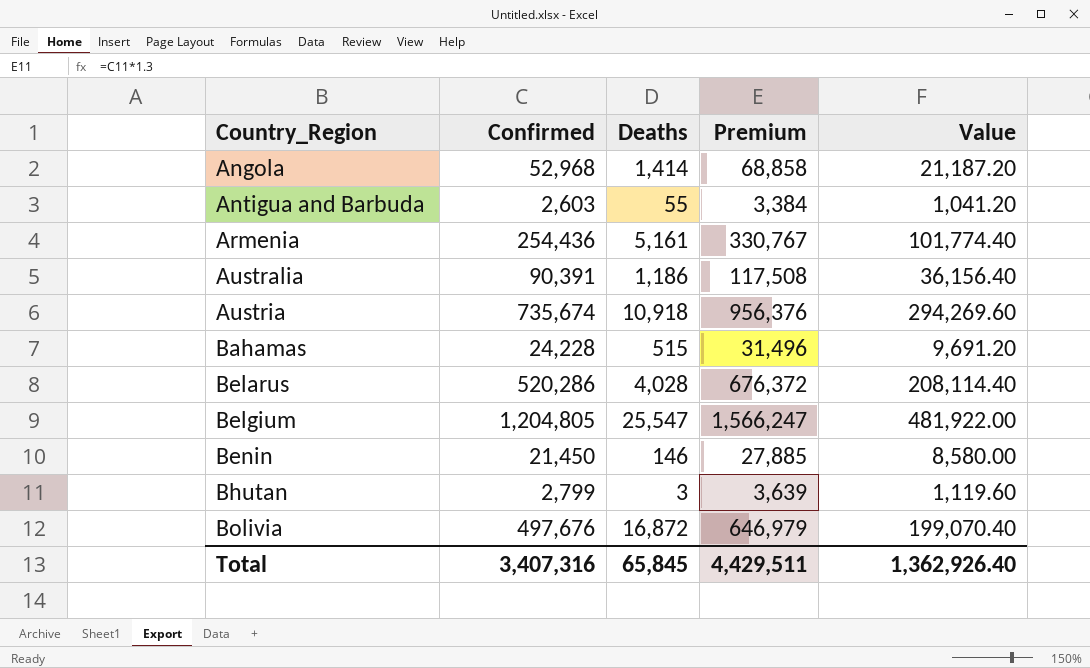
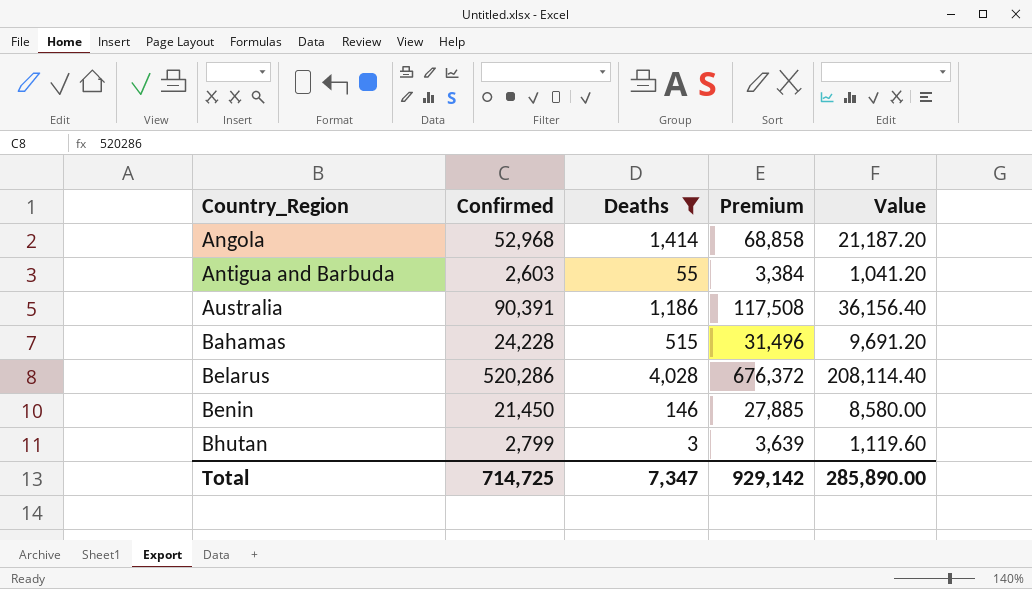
filter: none -> Deaths <= 4,028
Total | Confirmed: 3,407,316 -> 714,725
Total | Deaths: 65,845 -> 7,347
Total | Premium: 4,429,511 -> 929,142
Total | Value: 1,362,926.40 -> 285,890.00

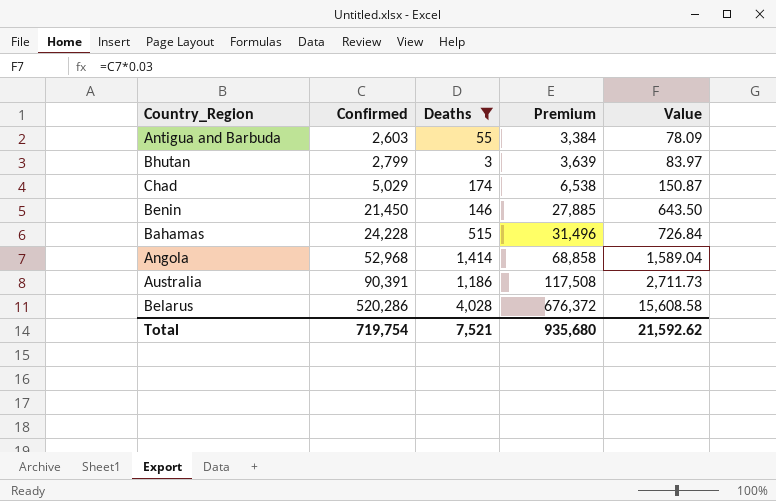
row order: Country_Region ascending -> Confirmed ascending
column Value | formula: [Confirmed] * 0.4 -> [Confirmed] * 0.03
row Chad: none -> 5,029 | 174 | 6,538 | 150.87
Total | Confirmed: 714,725 -> 719,754
Total | Deaths: 7,347 -> 7,521
Total | Premium: 929,142 -> 935,680
Total | Value: 285,890.00 -> 21,592.62

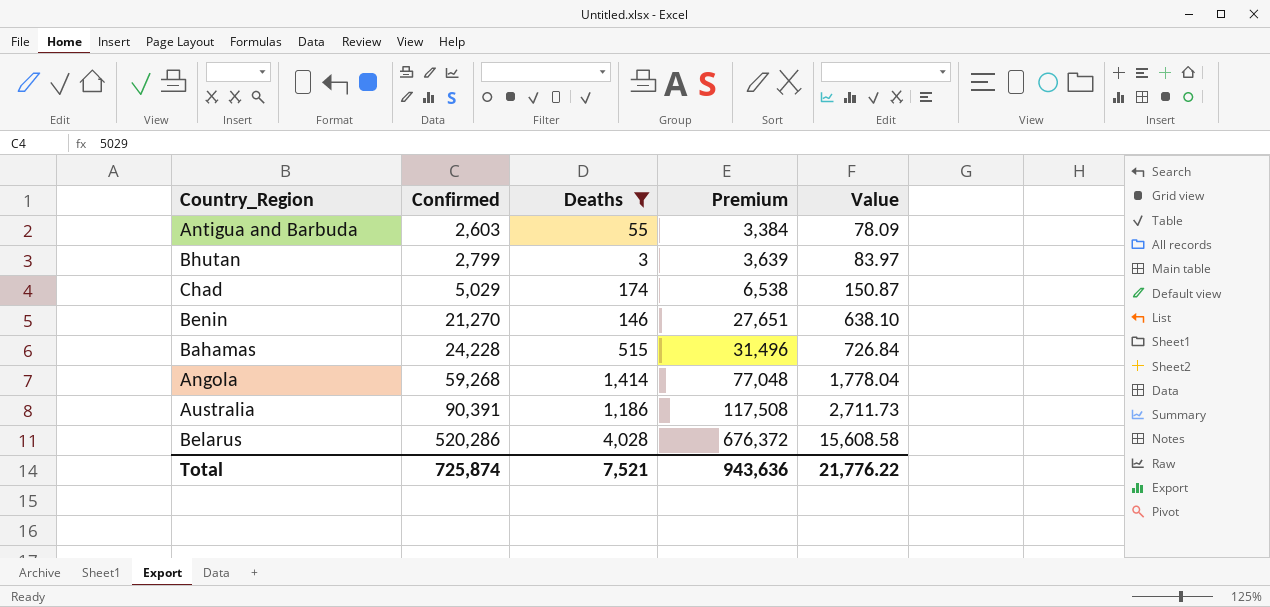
Benin | Confirmed: 21,450 -> 21,270
Benin | Premium: 27,885 -> 27,651
Benin | Value: 643.50 -> 638.10
Angola | Confirmed: 52,968 -> 59,268
Angola | Premium: 68,858 -> 77,048
Angola | Value: 1,589.04 -> 1,778.04
Total | Confirmed: 719,754 -> 725,874
Total | Premium: 935,680 -> 943,636
Total | Value: 21,592.62 -> 21,776.22

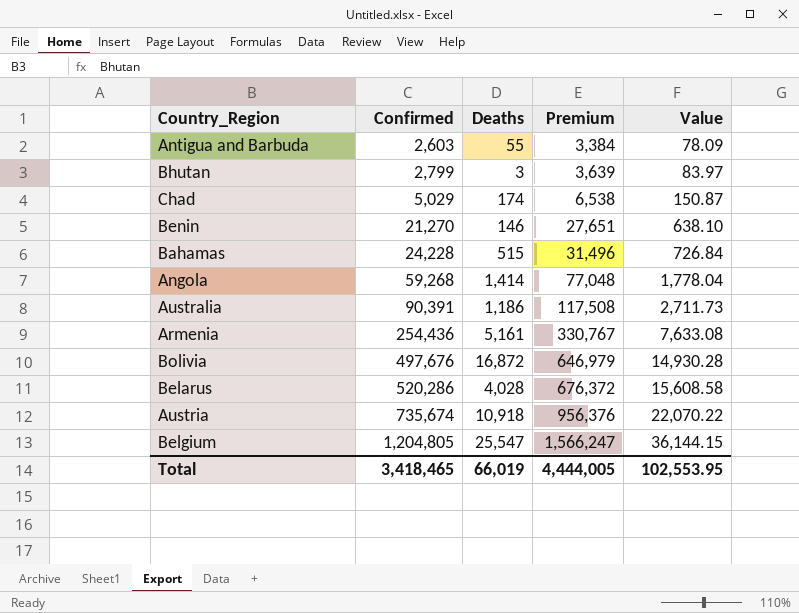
filter: Deaths <= 4,028 -> none
Total | Confirmed: 725,874 -> 3,418,465
Total | Deaths: 7,521 -> 66,019
Total | Premium: 943,636 -> 4,444,005
Total | Value: 21,776.22 -> 102,553.95

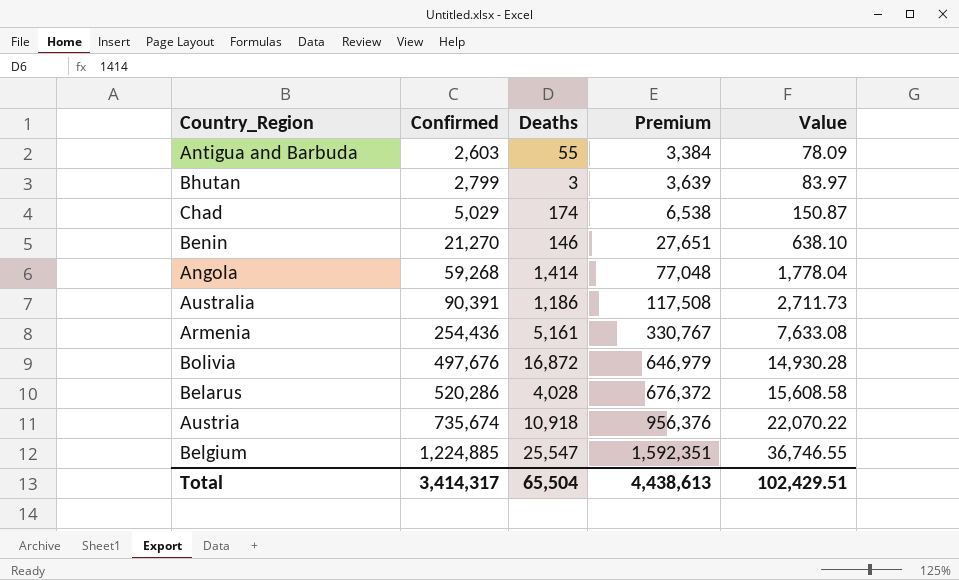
row Bahamas: 24,228 | 515 | 31,496 | 726.84 -> none
Belgium | Confirmed: 1,204,805 -> 1,224,885
Belgium | Premium: 1,566,247 -> 1,592,351
Belgium | Value: 36,144.15 -> 36,746.55
Total | Confirmed: 3,418,465 -> 3,414,317
Total | Deaths: 66,019 -> 65,504
Total | Premium: 4,444,005 -> 4,438,613
Total | Value: 102,553.95 -> 102,429.51

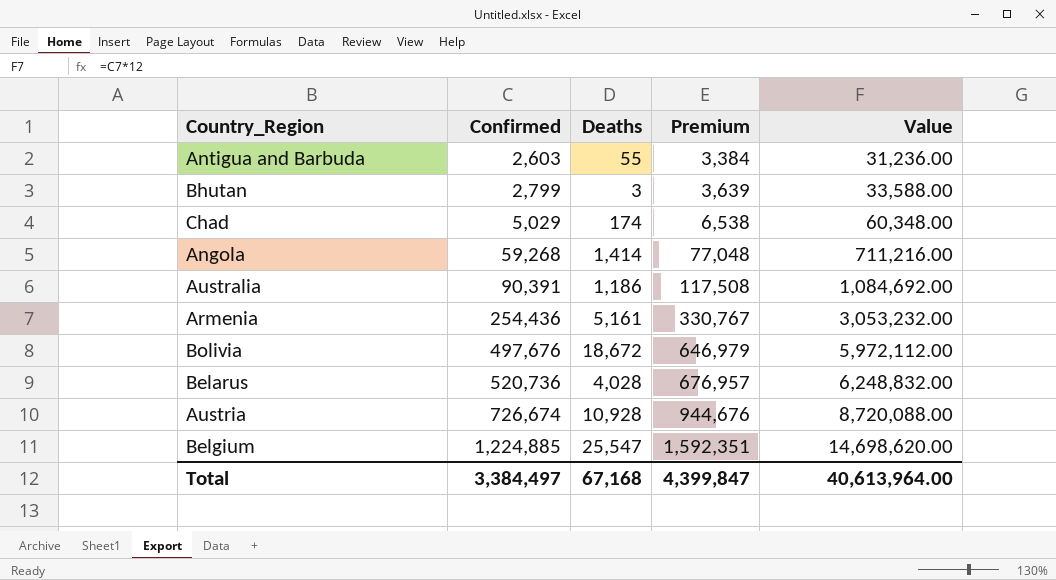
column Value | formula: [Confirmed] * 0.03 -> [Confirmed] * 12
row Benin: 21,270 | 146 | 27,651 | 638.10 -> none
Bolivia | Deaths: 16,872 -> 18,672
Belarus | Confirmed: 520,286 -> 520,736
Belarus | Premium: 676,372 -> 676,957
Austria | Confirmed: 735,674 -> 726,674
Austria | Deaths: 10,918 -> 10,928
Austria | Premium: 956,376 -> 944,676
Total | Confirmed: 3,414,317 -> 3,384,497
Total | Deaths: 65,504 -> 67,168
Total | Premium: 4,438,613 -> 4,399,847
Total | Value: 102,429.51 -> 40,613,964.00

